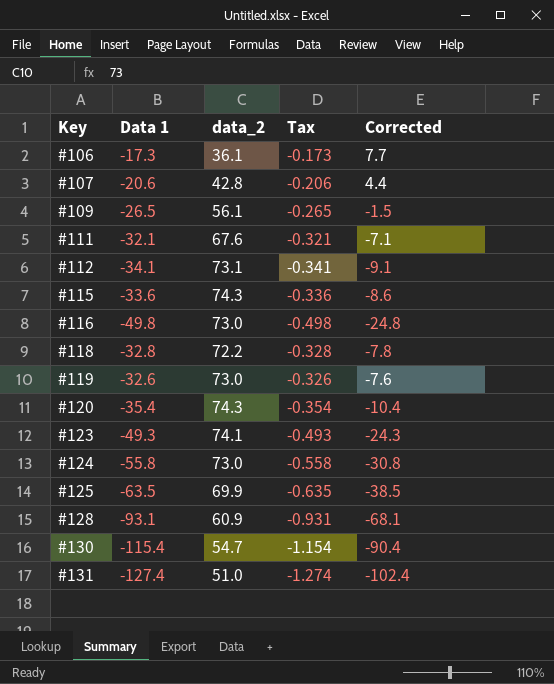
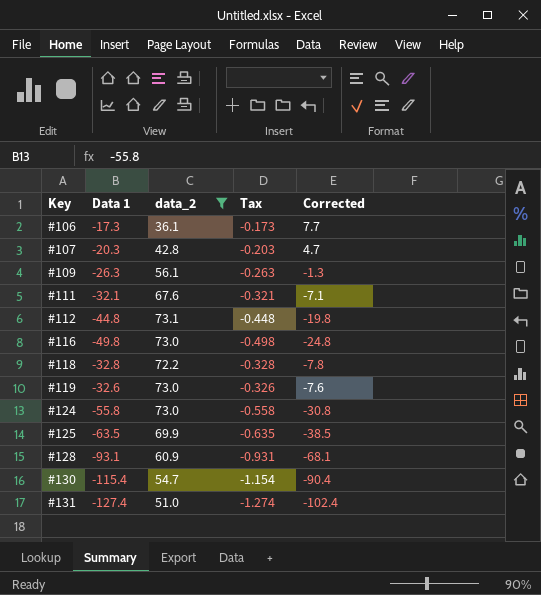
filter: none -> data_2 <= 73.1
#107 | Data 1: -20.6 -> -20.3
#107 | Tax: -0.206 -> -0.203
#107 | Corrected: 4.4 -> 4.7
#109 | Data 1: -26.5 -> -26.3
#109 | Tax: -0.265 -> -0.263
#109 | Corrected: -1.5 -> -1.3
#112 | Data 1: -34.1 -> -44.8
#112 | Tax: -0.341 -> -0.448
#112 | Corrected: -9.1 -> -19.8

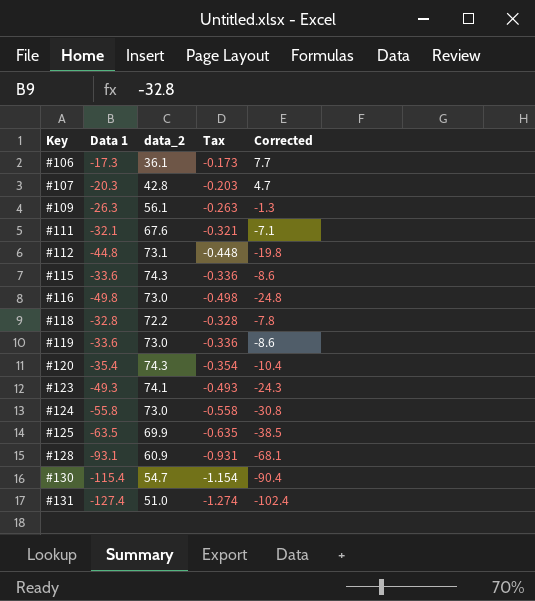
filter: data_2 <= 73.1 -> none
#119 | Data 1: -32.6 -> -33.6
#119 | Tax: -0.326 -> -0.336
#119 | Corrected: -7.6 -> -8.6

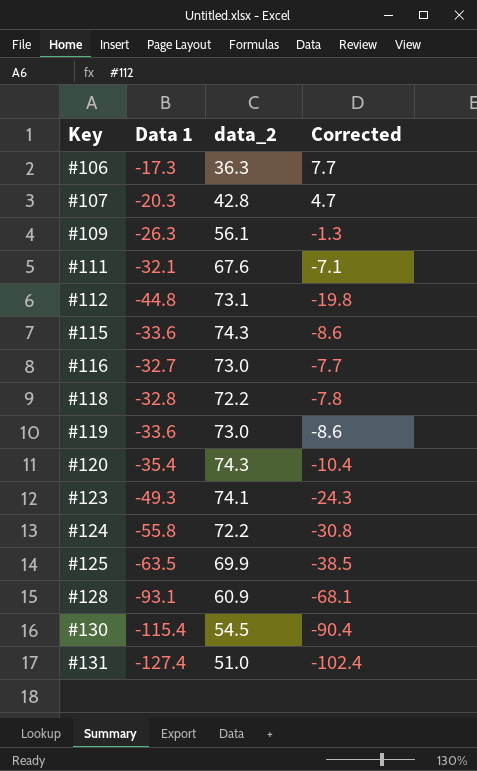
column Tax | formula: [Data 1] * 0.01 -> none
#106 | data_2: 36.1 -> 36.3
#116 | Data 1: -49.8 -> -32.7
#116 | Corrected: -24.8 -> -7.7
#124 | data_2: 73.0 -> 72.2
#130 | data_2: 54.7 -> 54.5

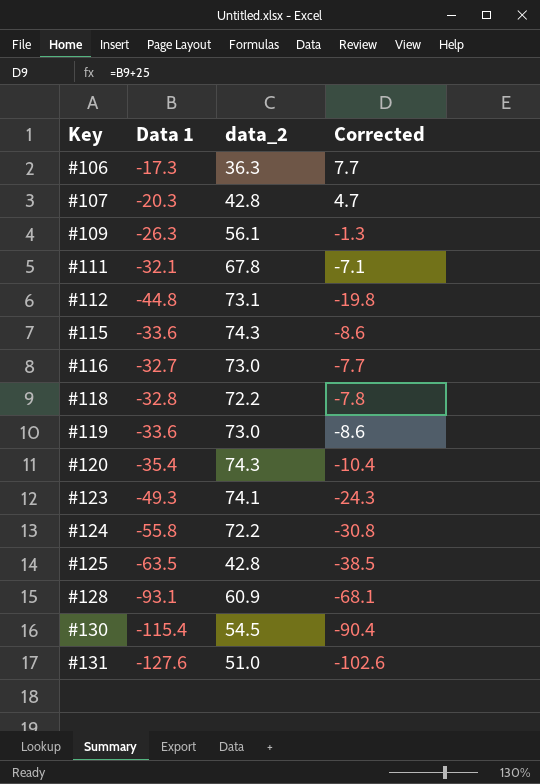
#111 | data_2: 67.6 -> 67.8
#125 | data_2: 69.9 -> 42.8
#131 | Data 1: -127.4 -> -127.6
#131 | Corrected: -102.4 -> -102.6

